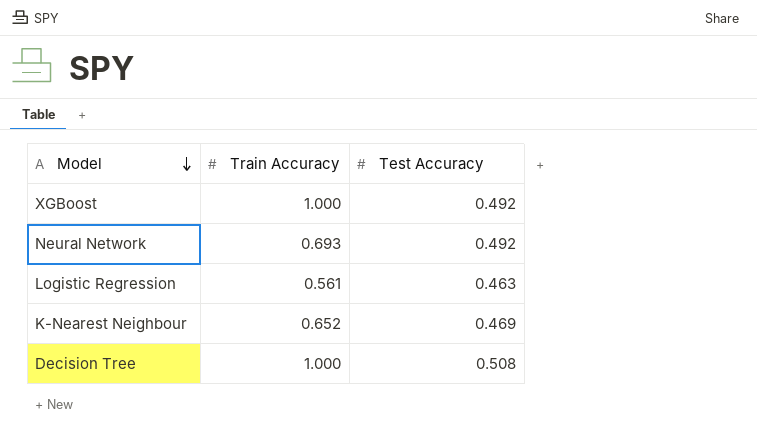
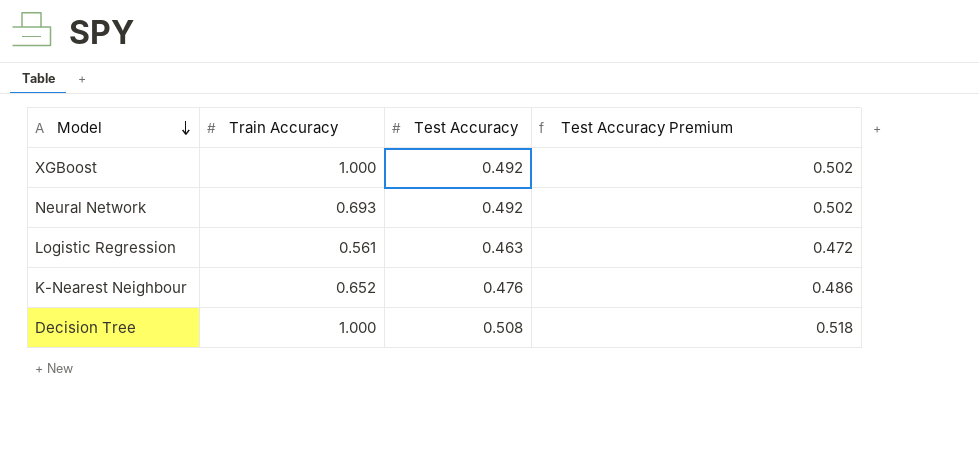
column Test Accuracy Premium | formula: none -> [Test Accuracy] * 1.02
K-Nearest Neighbour | Test Accuracy: 0.469 -> 0.476

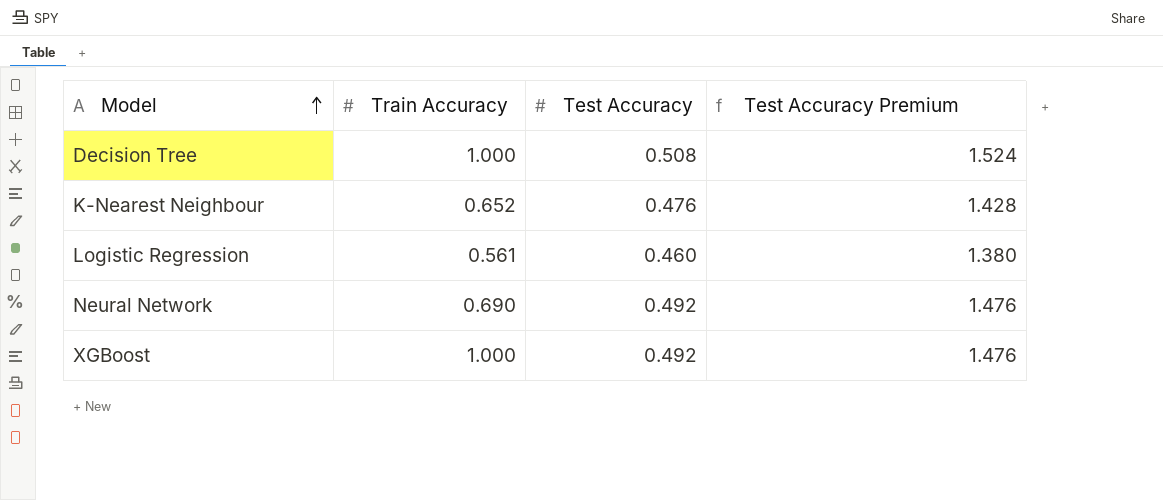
row order: Model descending -> Model ascending
column Test Accuracy Premium | formula: [Test Accuracy] * 1.02 -> [Test Accuracy] * 3
Logistic Regression | Test Accuracy: 0.463 -> 0.460
Neural Network | Train Accuracy: 0.693 -> 0.690

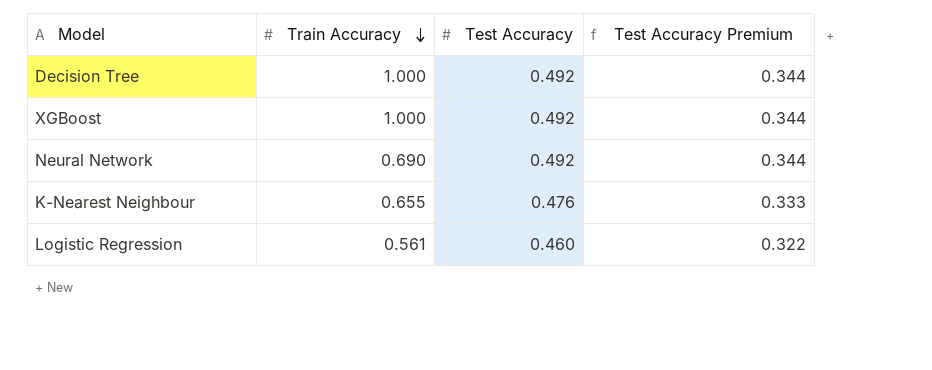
row order: Model ascending -> Train Accuracy descending
column Test Accuracy Premium | formula: [Test Accuracy] * 3 -> [Test Accuracy] * 0.7
Decision Tree | Test Accuracy: 0.508 -> 0.492
K-Nearest Neighbour | Train Accuracy: 0.652 -> 0.655

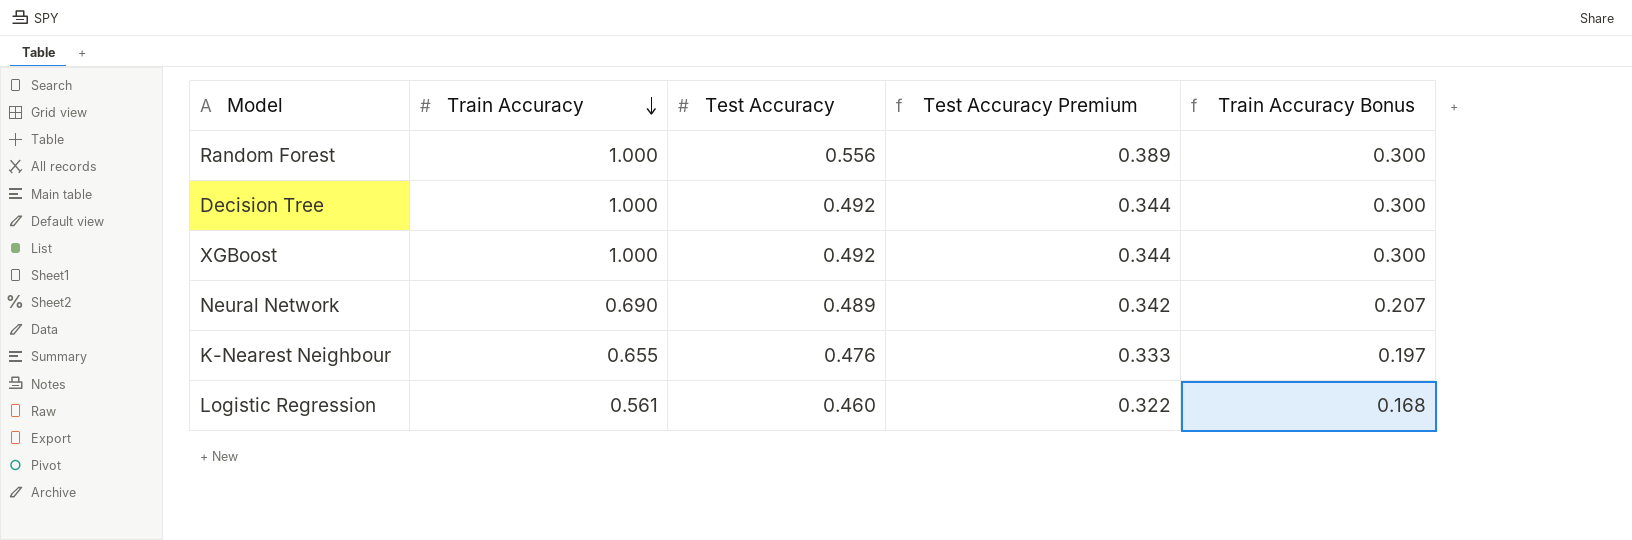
column Train Accuracy Bonus | formula: none -> [Train Accuracy] * 0.3
row Random Forest: none -> 1.000 | 0.556 | 0.389 | 0.300
Neural Network | Test Accuracy: 0.492 -> 0.489
Neural Network | Test Accuracy Premium: 0.344 -> 0.342

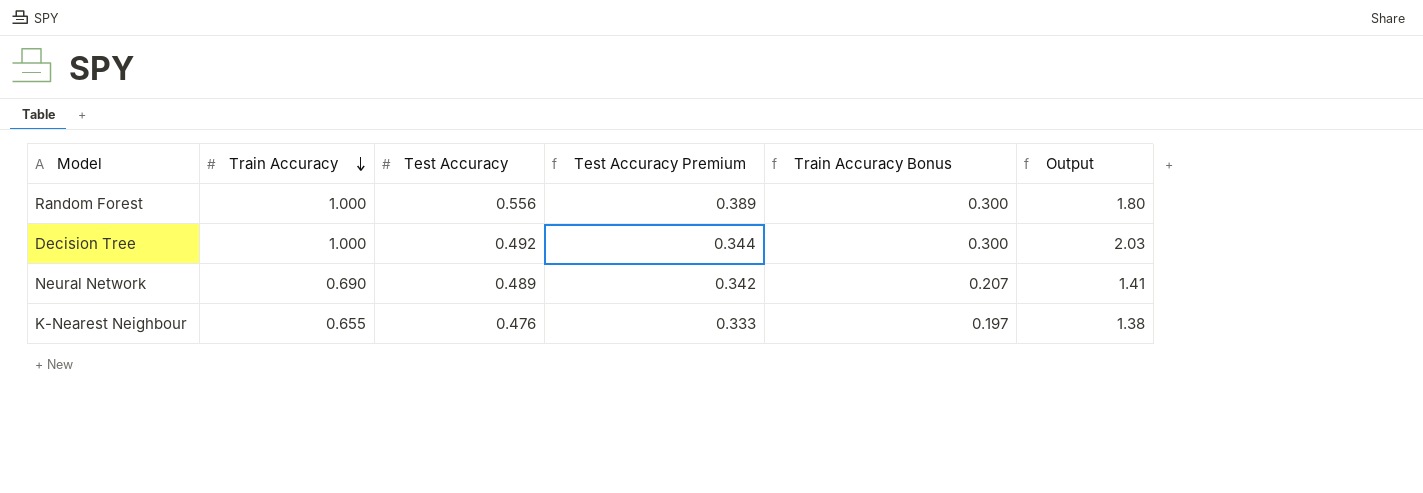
column Output | formula: none -> [Train Accuracy] / [Test Accuracy]
row XGBoost: 1.000 | 0.492 | 0.344 | 0.300 -> none
row Logistic Regression: 0.561 | 0.460 | 0.322 | 0.168 -> none

